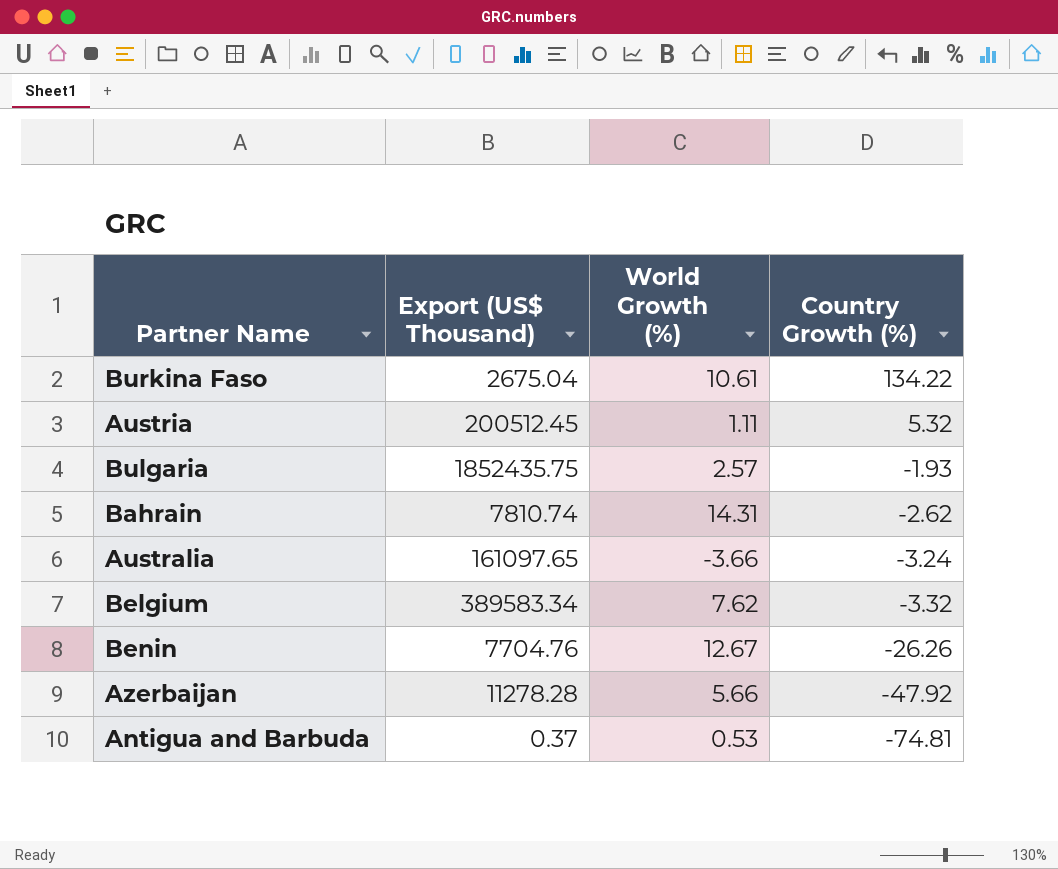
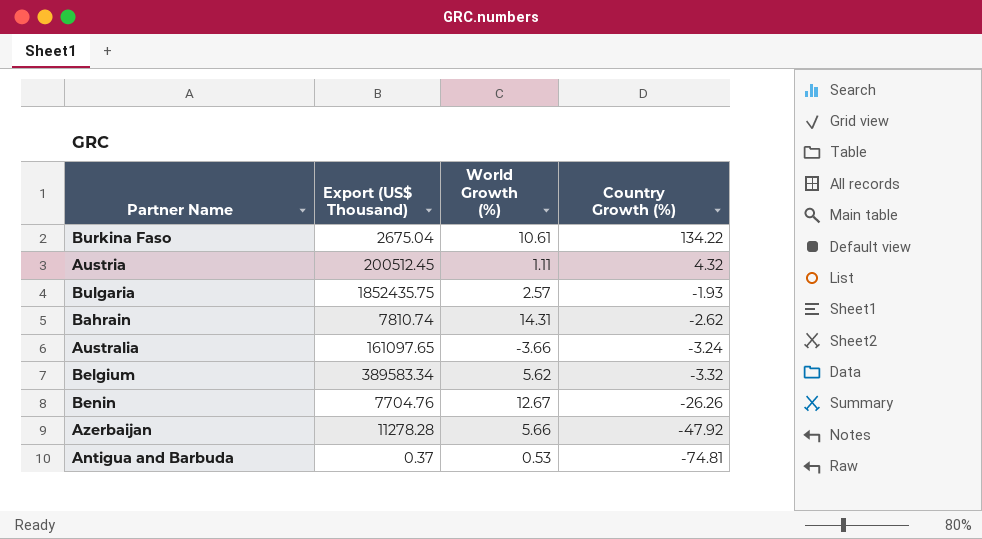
Austria | Country Growth (%): 5.32 -> 4.32
Belgium | World Growth (%): 7.62 -> 5.62

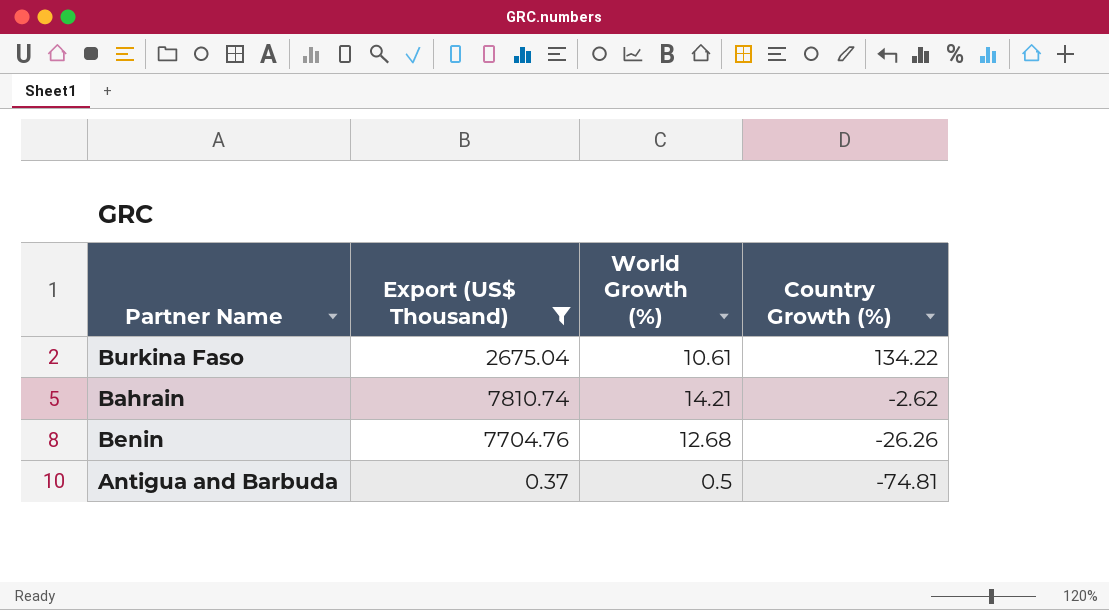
filter: none -> Export (US$ Thousand) <= 7810.74
Bahrain | World Growth (%): 14.31 -> 14.21
Benin | World Growth (%): 12.67 -> 12.68
Antigua and Barbuda | World Growth (%): 0.53 -> 0.5

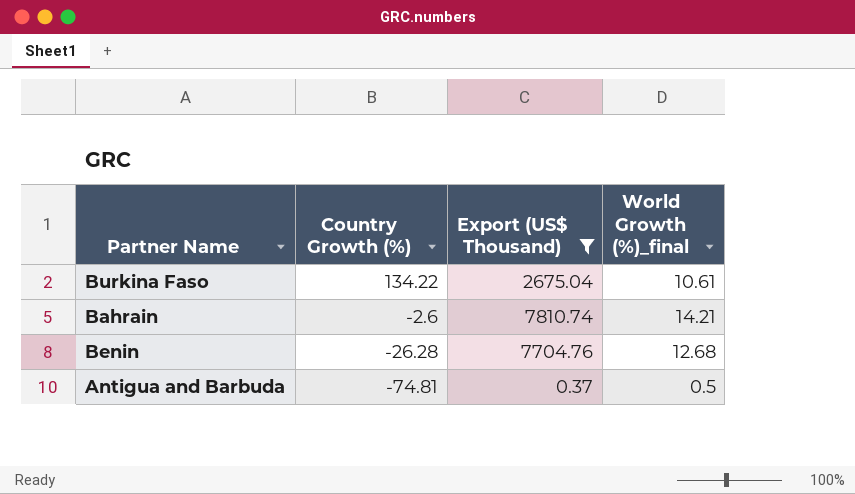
column Country Growth (%) | position: 4 -> 2
column name: World Growth (%) -> World Growth (%)_final
Bahrain | Country Growth (%): -2.62 -> -2.6
Benin | Country Growth (%): -26.26 -> -26.28

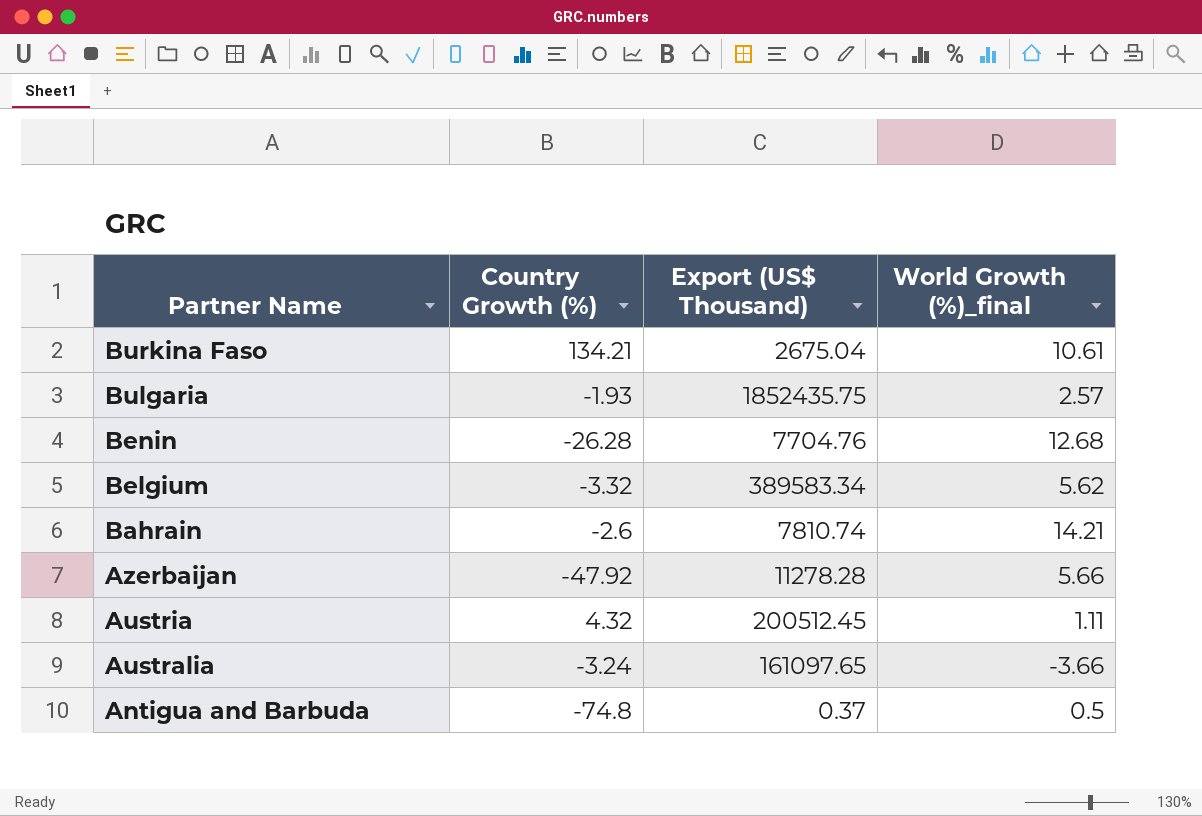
filter: Export (US$ Thousand) <= 7810.74 -> none
row order: Country Growth (%) descending -> Partner Name descending
Burkina Faso | Country Growth (%): 134.22 -> 134.21
Antigua and Barbuda | Country Growth (%): -74.81 -> -74.8

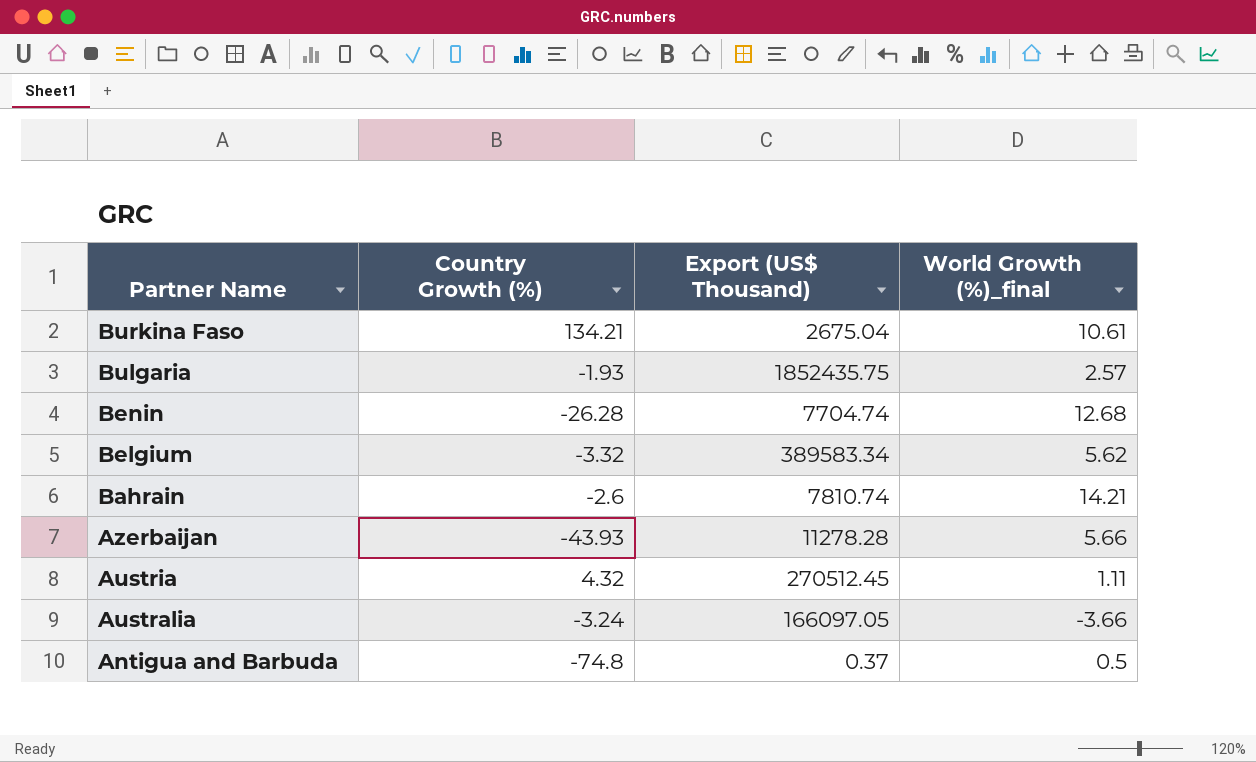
Benin | Export (US$ Thousand): 7704.76 -> 7704.74
Azerbaijan | Country Growth (%): -47.92 -> -43.93
Austria | Export (US$ Thousand): 200512.45 -> 270512.45
Australia | Export (US$ Thousand): 161097.65 -> 166097.05

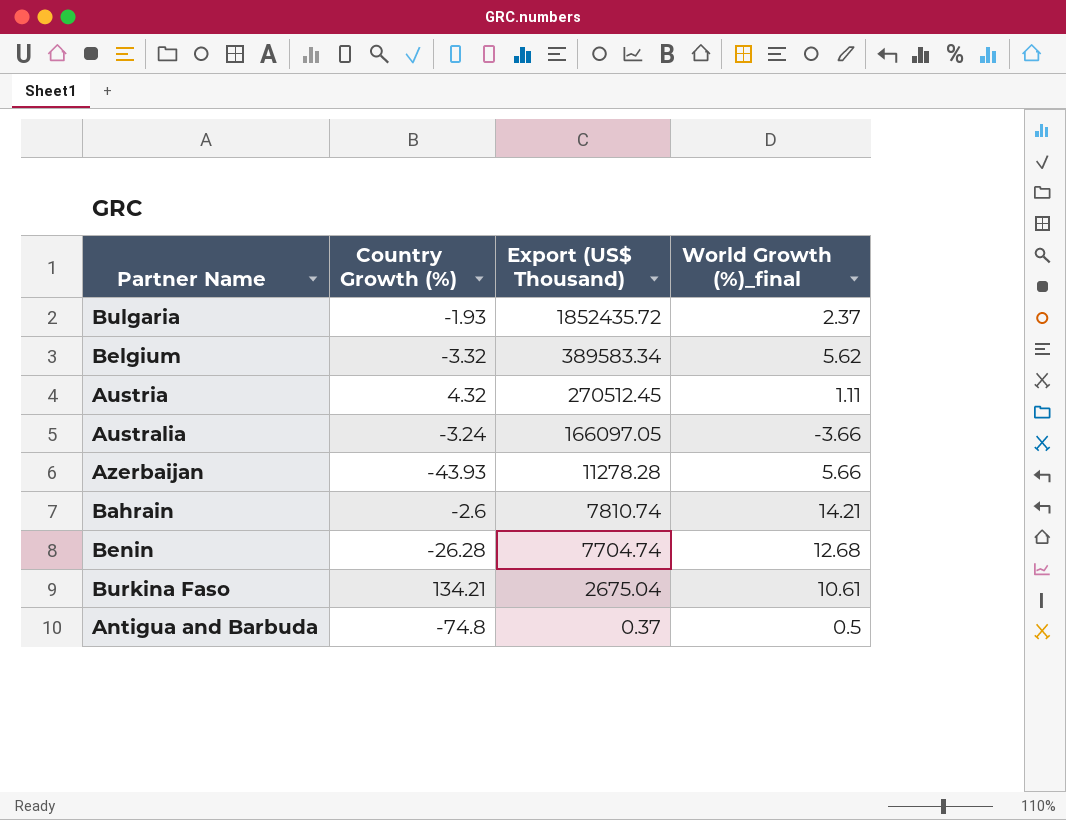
row order: Partner Name descending -> Export (US$ Thousand) descending
Bulgaria | Export (US$ Thousand): 1852435.75 -> 1852435.72
Bulgaria | World Growth (%)_final: 2.57 -> 2.37

